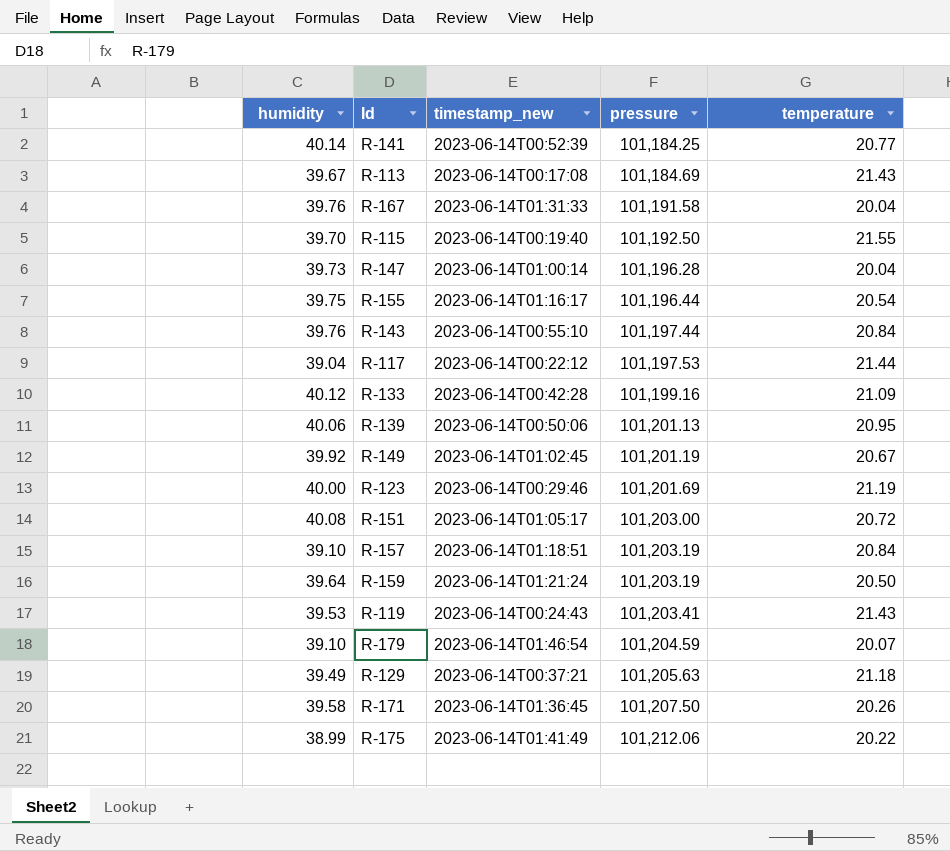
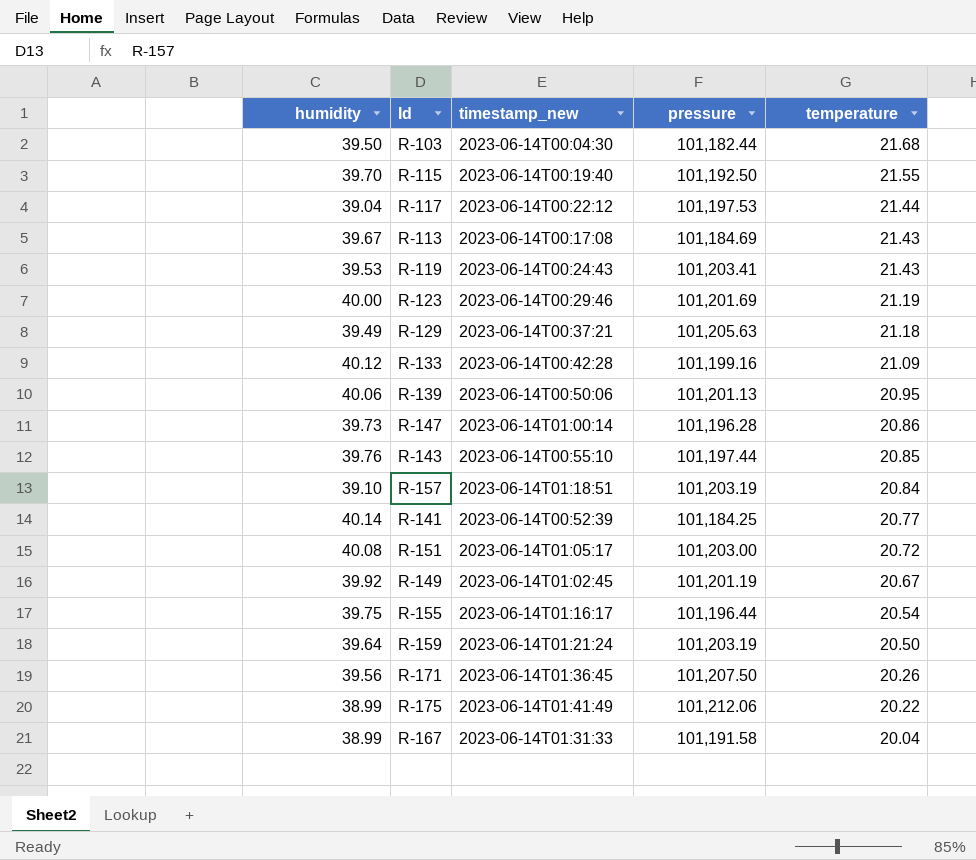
row order: pressure ascending -> temperature descending
row R-179: 39.10 | 2023-06-14T01:46:54 | 101,204.59 | 20.07 -> none
row R-103: none -> 39.50 | 2023-06-14T00:04:30 | 101,182.44 | 21.68
R-147 | temperature: 20.04 -> 20.86
R-143 | temperature: 20.84 -> 20.85
R-171 | humidity: 39.58 -> 39.56
R-167 | humidity: 39.76 -> 38.99

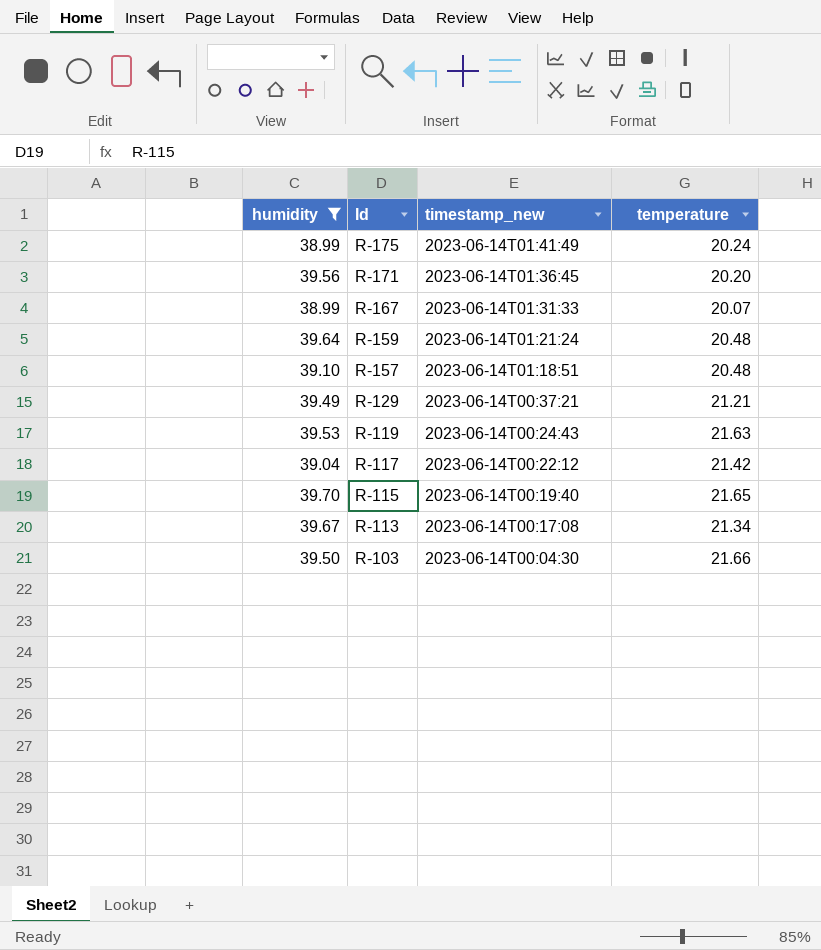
filter: none -> humidity <= 39.70
row order: temperature descending -> Id descending
column pressure | position: 4 -> none
R-175 | temperature: 20.22 -> 20.24
R-171 | temperature: 20.26 -> 20.20
R-167 | temperature: 20.04 -> 20.07
R-159 | temperature: 20.50 -> 20.48
R-157 | temperature: 20.84 -> 20.48
R-129 | temperature: 21.18 -> 21.21
R-119 | temperature: 21.43 -> 21.63
R-117 | temperature: 21.44 -> 21.42
R-115 | temperature: 21.55 -> 21.65
R-113 | temperature: 21.43 -> 21.34
R-103 | temperature: 21.68 -> 21.66

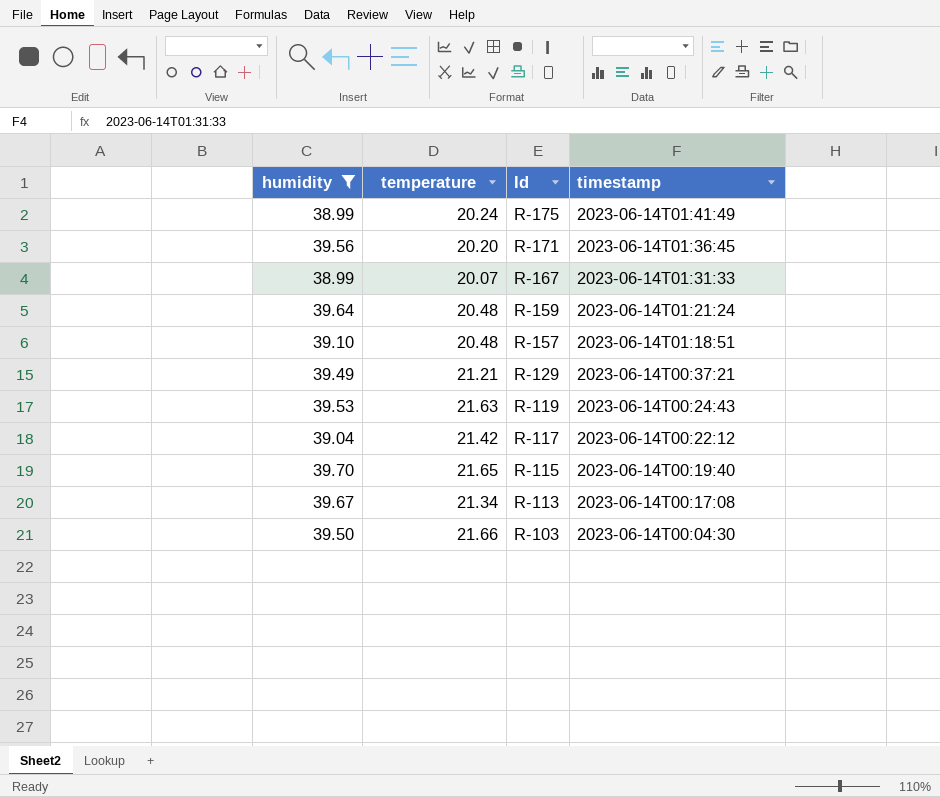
column temperature | position: 4 -> 2
column name: timestamp_new -> timestamp

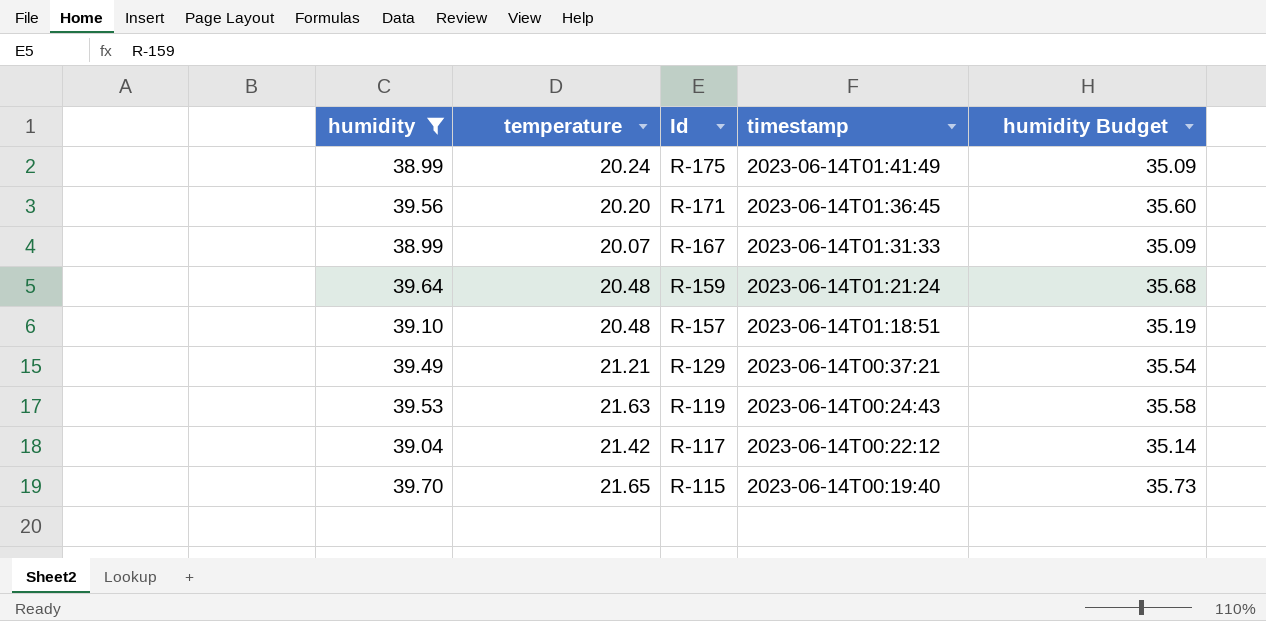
column humidity Budget | formula: none -> [humidity] * 0.9
row R-113: 39.67 | 21.34 | 2023-06-14T00:17:08 -> none
row R-103: 39.50 | 21.66 | 2023-06-14T00:04:30 -> none

